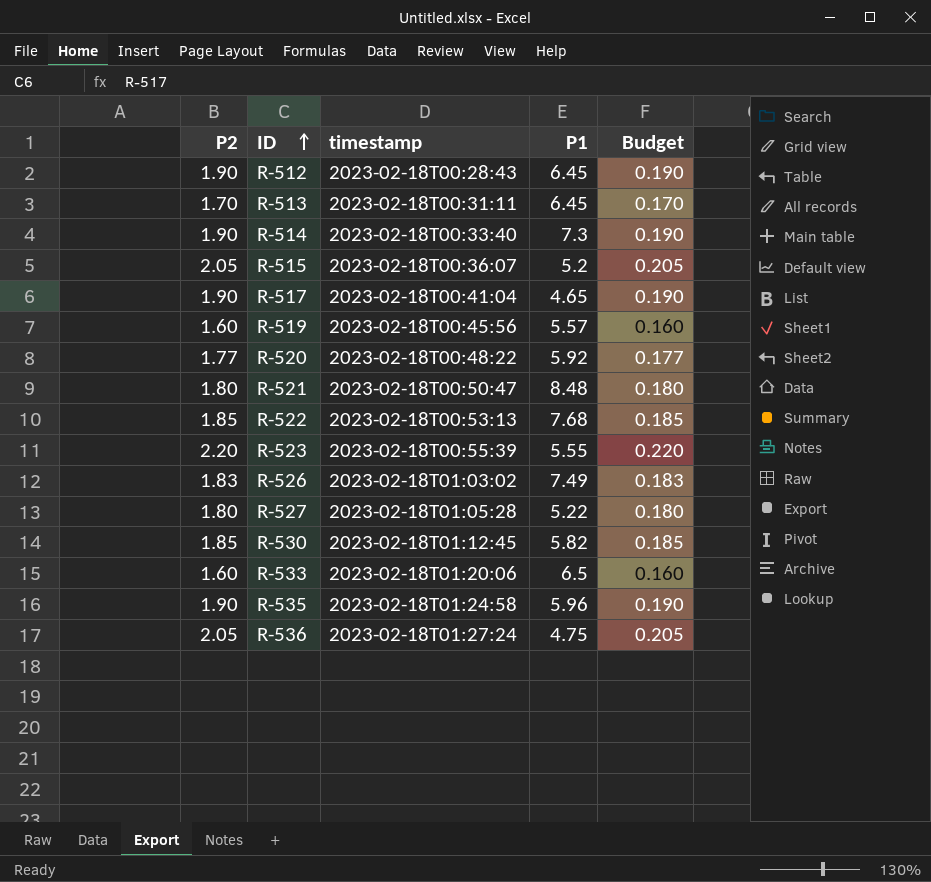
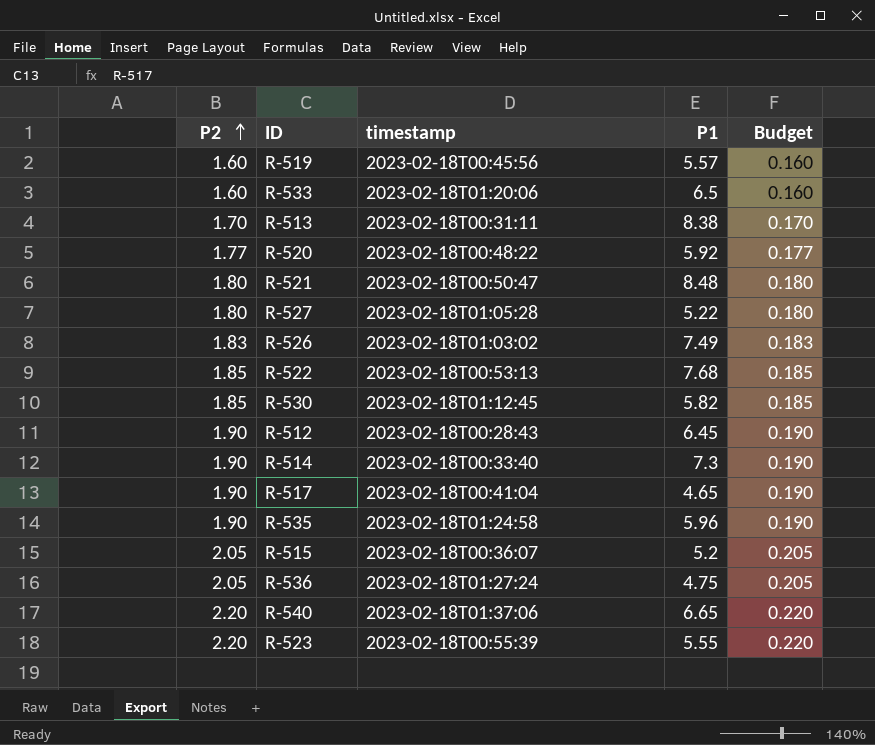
row order: ID ascending -> P2 ascending
R-513 | P1: 6.45 -> 8.38
row R-540: none -> 2.20 | 2023-02-18T01:37:06 | 6.65 | 0.220

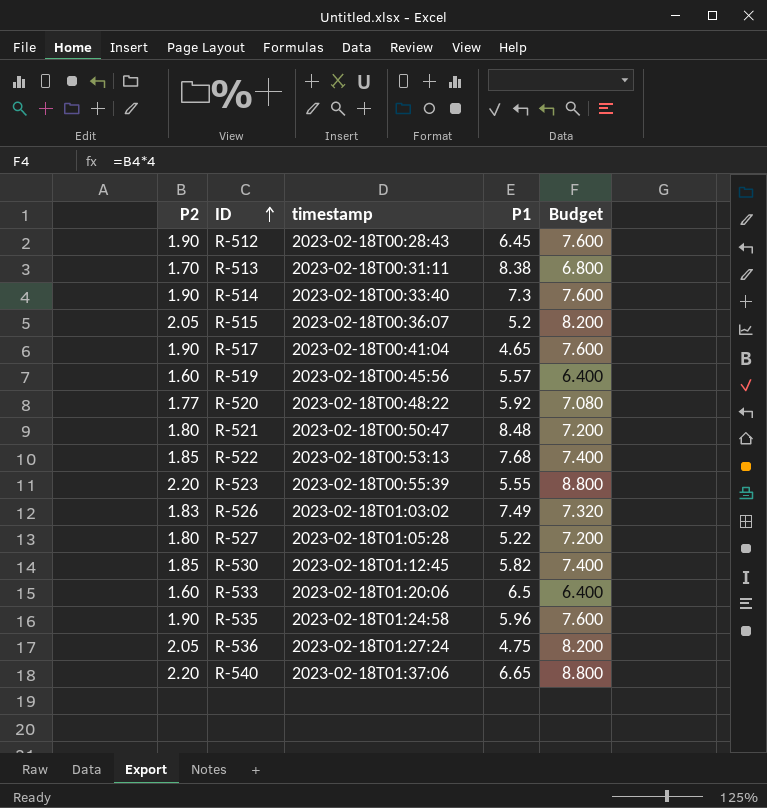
row order: P2 ascending -> ID ascending
column Budget | formula: [P2] * 0.1 -> [P2] * 4

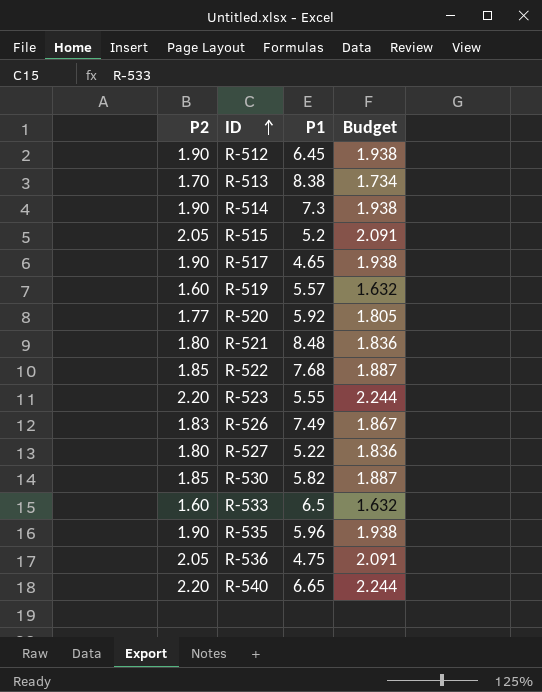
column timestamp | position: 3 -> none
column Budget | formula: [P2] * 4 -> [P2] * 1.02

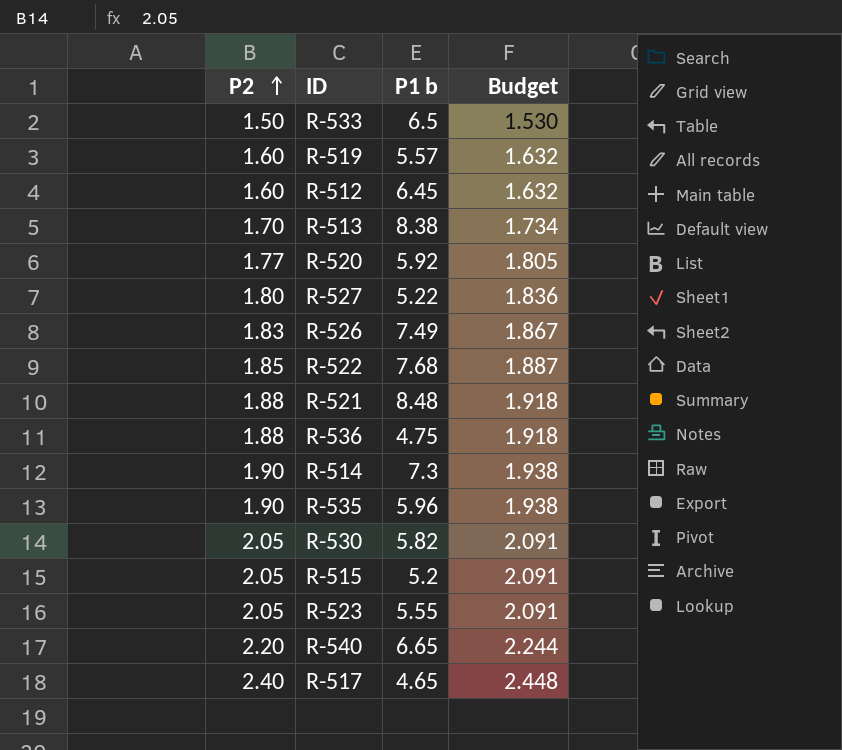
row order: ID ascending -> P2 ascending
column name: P1 -> P1 b
R-533 | P2: 1.60 -> 1.50
R-533 | Budget: 1.632 -> 1.530
R-512 | P2: 1.90 -> 1.60
R-512 | Budget: 1.938 -> 1.632
R-521 | P2: 1.80 -> 1.88
R-521 | Budget: 1.836 -> 1.918
R-536 | P2: 2.05 -> 1.88
R-536 | Budget: 2.091 -> 1.918
R-530 | P2: 1.85 -> 2.05
R-530 | Budget: 1.887 -> 2.091
R-523 | P2: 2.20 -> 2.05
R-523 | Budget: 2.244 -> 2.091
R-517 | P2: 1.90 -> 2.40
R-517 | Budget: 1.938 -> 2.448

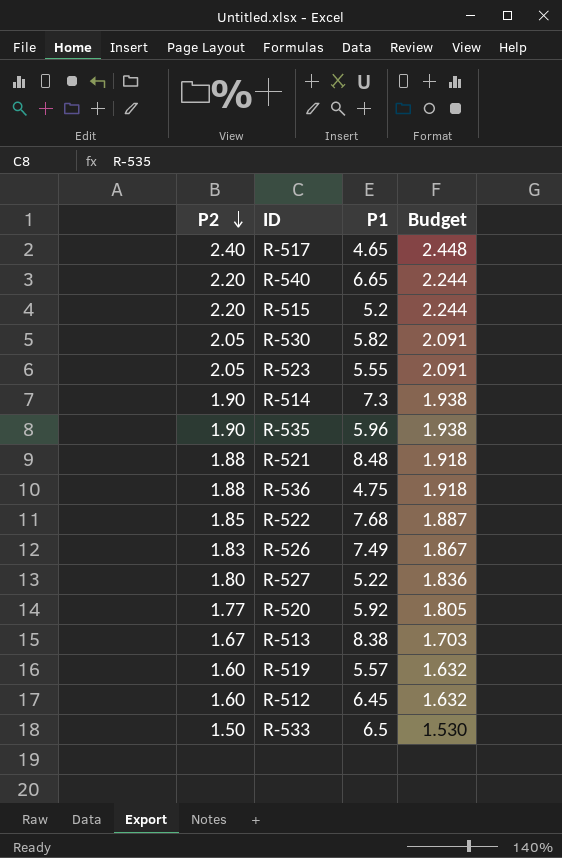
row order: P2 ascending -> P2 descending
column name: P1 b -> P1
R-515 | P2: 2.05 -> 2.20
R-515 | Budget: 2.091 -> 2.244
R-513 | P2: 1.70 -> 1.67
R-513 | Budget: 1.734 -> 1.703

